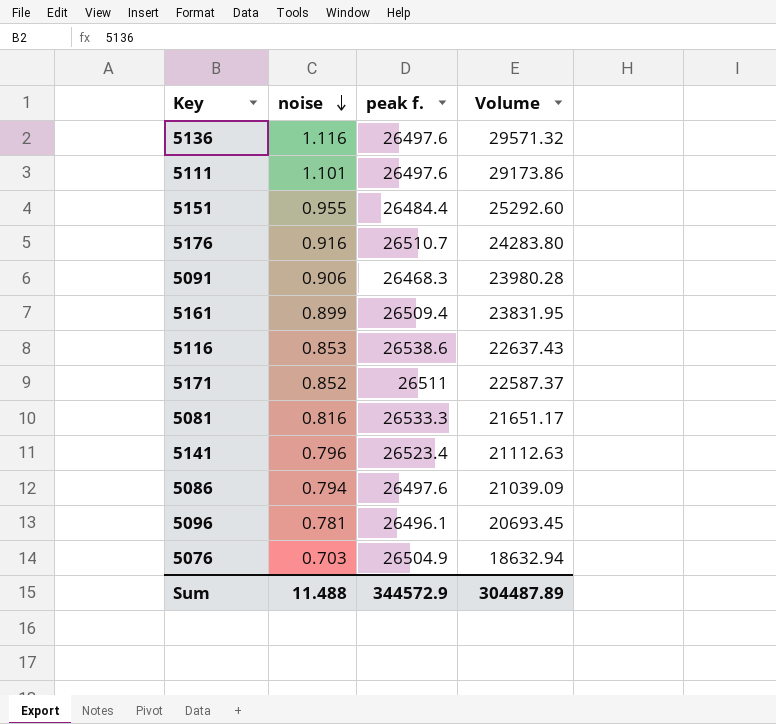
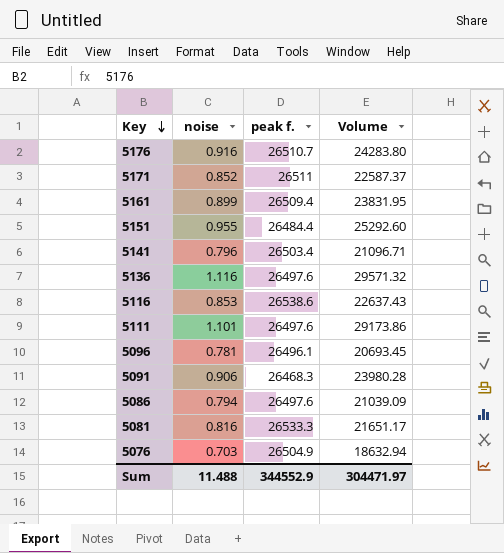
row order: noise descending -> Key descending
5141 | peak f.: 26523.4 -> 26503.4
5141 | Volume: 21112.63 -> 21096.71
Sum | peak f.: 344572.9 -> 344552.9
Sum | Volume: 304487.89 -> 304471.97

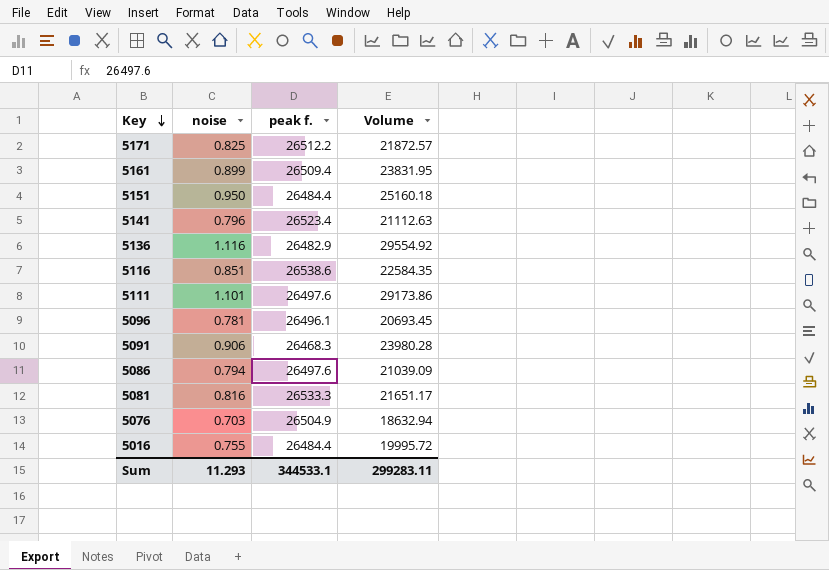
row 5176: 0.916 | 26510.7 | 24283.80 -> none
5171 | noise: 0.852 -> 0.825
5171 | peak f.: 26511 -> 26512.2
5171 | Volume: 22587.37 -> 21872.57
5151 | noise: 0.955 -> 0.950
5151 | Volume: 25292.60 -> 25160.18
5141 | peak f.: 26503.4 -> 26523.4
5141 | Volume: 21096.71 -> 21112.63
5136 | peak f.: 26497.6 -> 26482.9
5136 | Volume: 29571.32 -> 29554.92
5116 | noise: 0.853 -> 0.851
5116 | Volume: 22637.43 -> 22584.35
row 5016: none -> 0.755 | 26484.4 | 19995.72
Sum | noise: 11.488 -> 11.293
Sum | peak f.: 344552.9 -> 344533.1
Sum | Volume: 304471.97 -> 299283.11

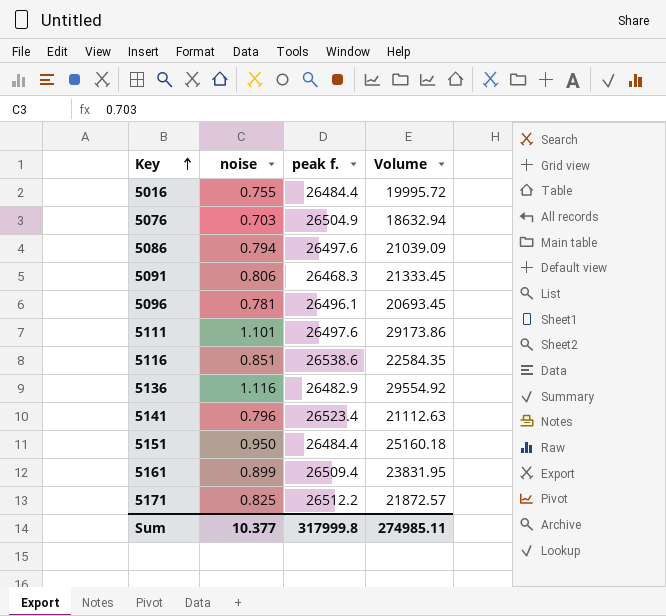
row order: Key descending -> Key ascending
row 5081: 0.816 | 26533.3 | 21651.17 -> none
5091 | noise: 0.906 -> 0.806
5091 | Volume: 23980.28 -> 21333.45
Sum | noise: 11.293 -> 10.377
Sum | peak f.: 344533.1 -> 317999.8
Sum | Volume: 299283.11 -> 274985.11

